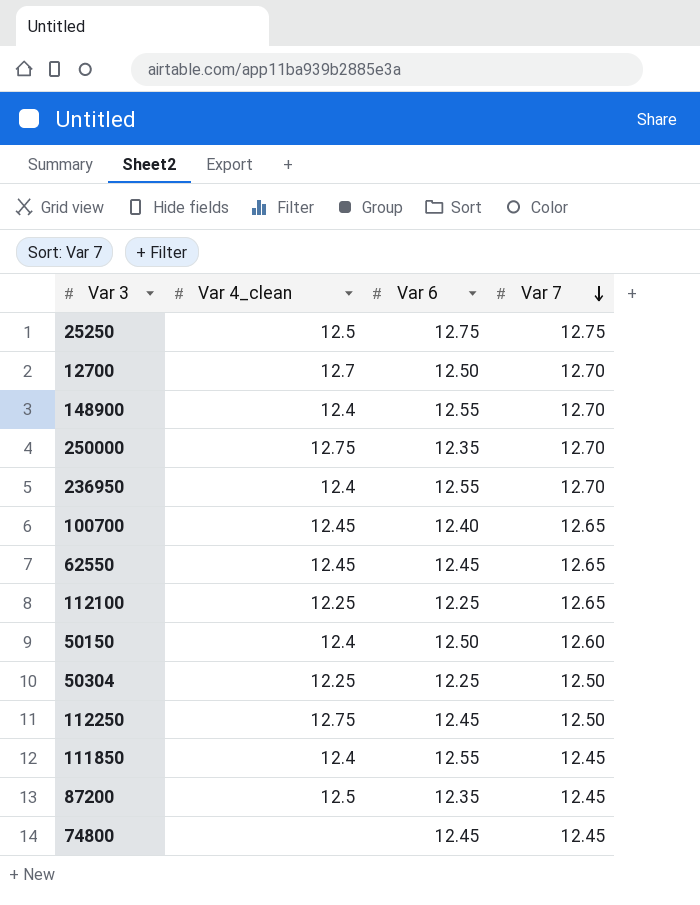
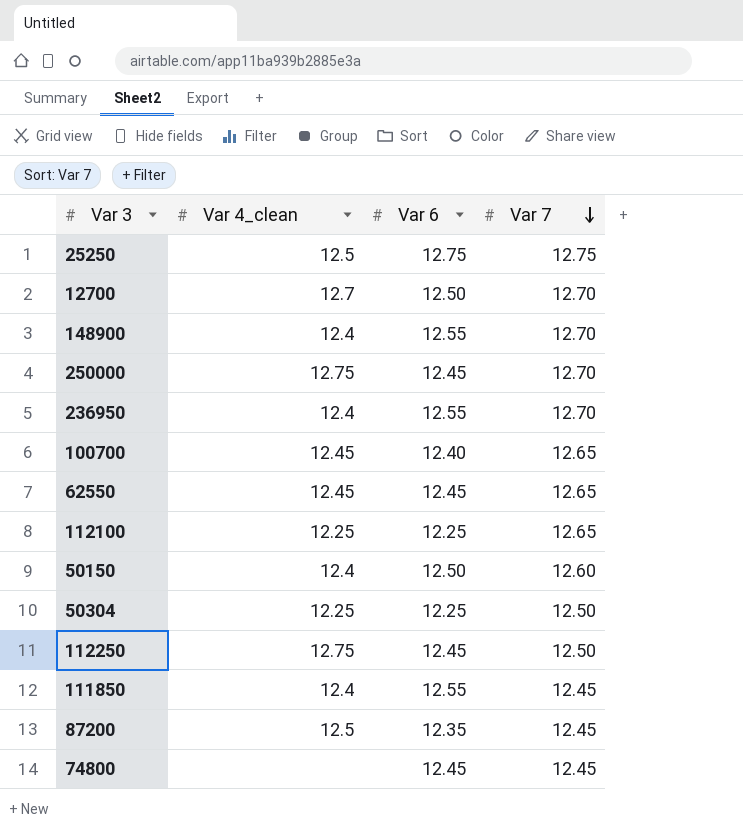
250000 | Var 6: 12.35 -> 12.45

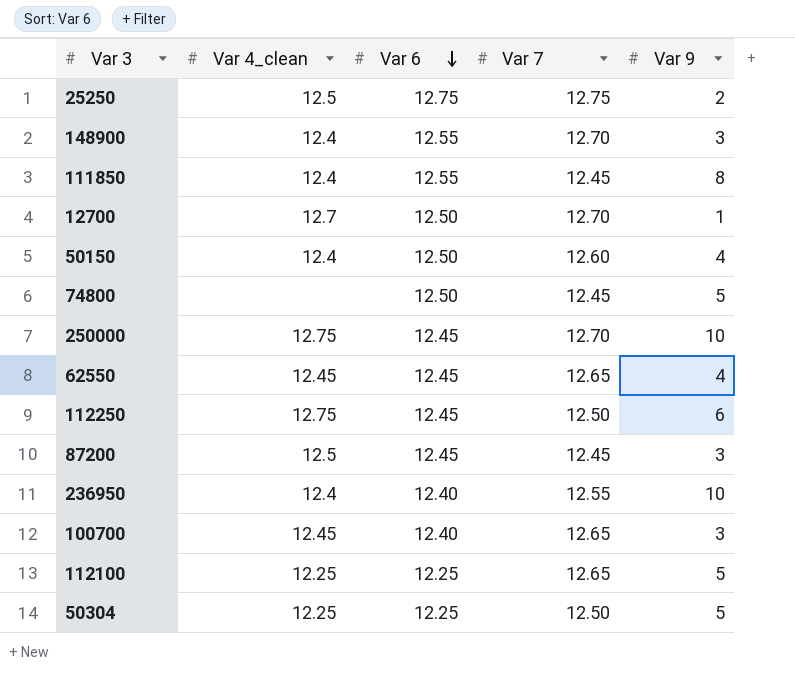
row order: Var 7 descending -> Var 6 descending
column Var 9 | position: none -> 5
74800 | Var 6: 12.45 -> 12.50
87200 | Var 6: 12.35 -> 12.45
236950 | Var 6: 12.55 -> 12.40
236950 | Var 7: 12.70 -> 12.55

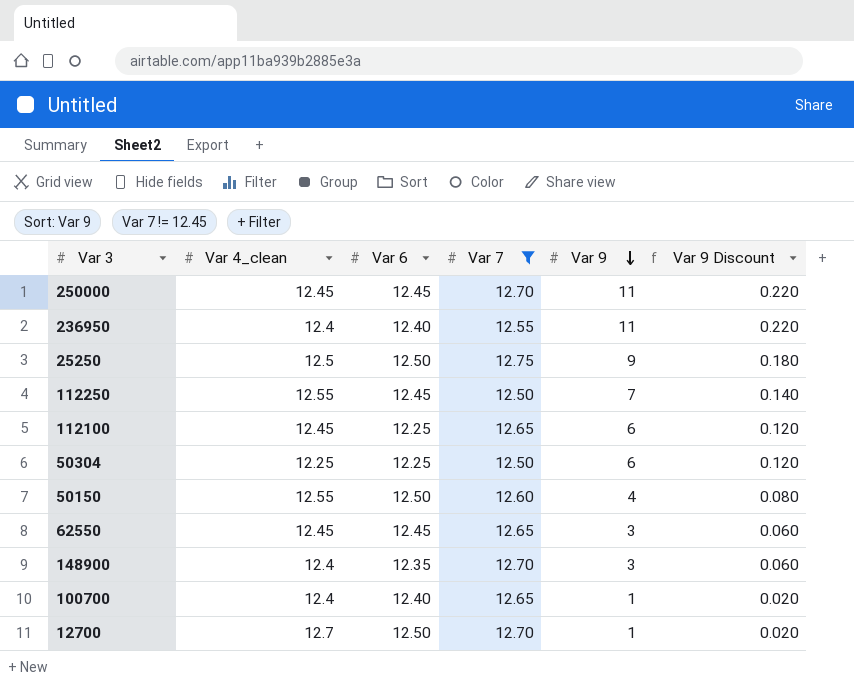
filter: none -> Var 7 != 12.45
row order: Var 6 descending -> Var 9 descending
column Var 9 Discount | formula: none -> [Var 9] * 0.02
250000 | Var 4_clean: 12.75 -> 12.45
250000 | Var 9: 10 -> 11
236950 | Var 9: 10 -> 11
25250 | Var 6: 12.75 -> 12.50
25250 | Var 9: 2 -> 9
112250 | Var 4_clean: 12.75 -> 12.55
112250 | Var 9: 6 -> 7
112100 | Var 4_clean: 12.25 -> 12.45
112100 | Var 9: 5 -> 6
50304 | Var 9: 5 -> 6
50150 | Var 4_clean: 12.4 -> 12.55
62550 | Var 9: 4 -> 3
148900 | Var 6: 12.55 -> 12.35
100700 | Var 4_clean: 12.45 -> 12.4
100700 | Var 9: 3 -> 1

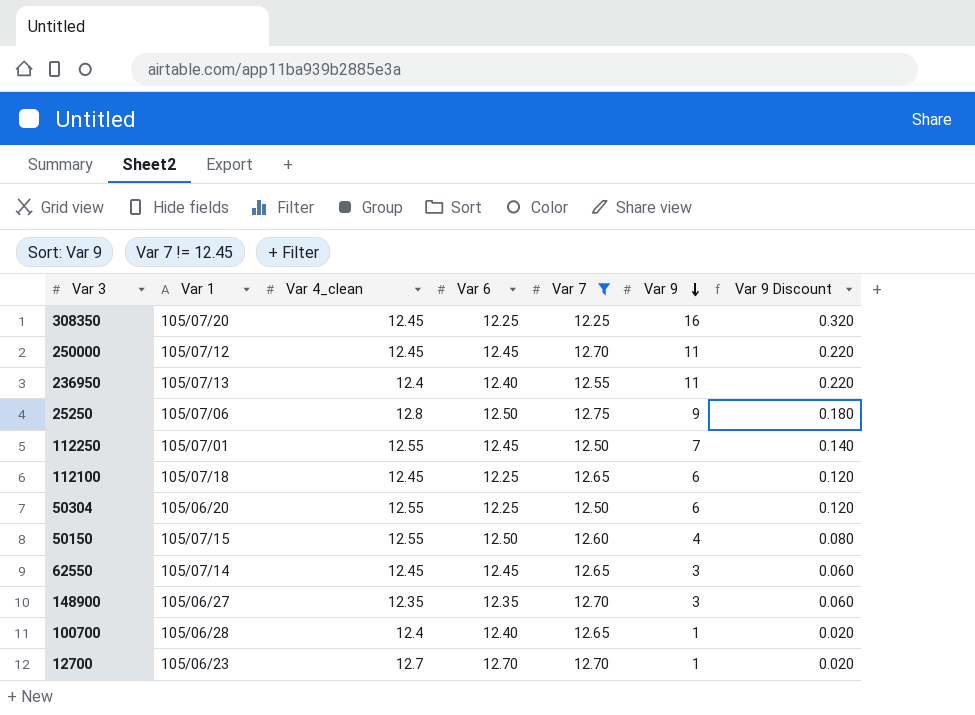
column Var 1 | position: none -> 2
row 308350: none -> 105/07/20 | 12.45 | 12.25 | 12.25 | 16 | 0.320
25250 | Var 4_clean: 12.5 -> 12.8
50304 | Var 4_clean: 12.25 -> 12.55
148900 | Var 4_clean: 12.4 -> 12.35
12700 | Var 6: 12.50 -> 12.70

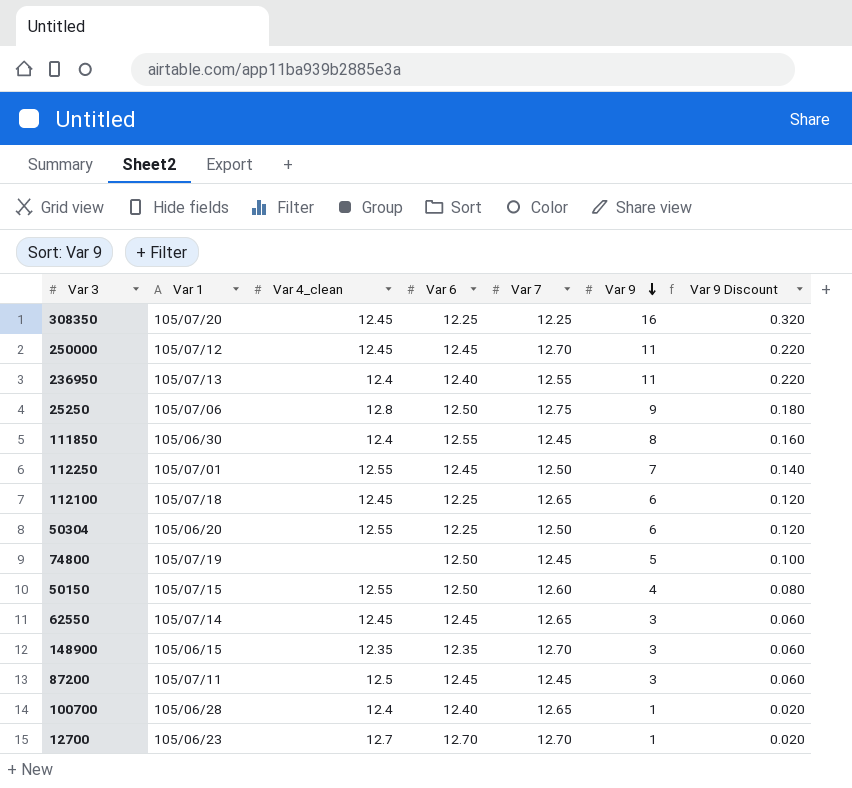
filter: Var 7 != 12.45 -> none
148900 | Var 1: 105/06/27 -> 105/06/15

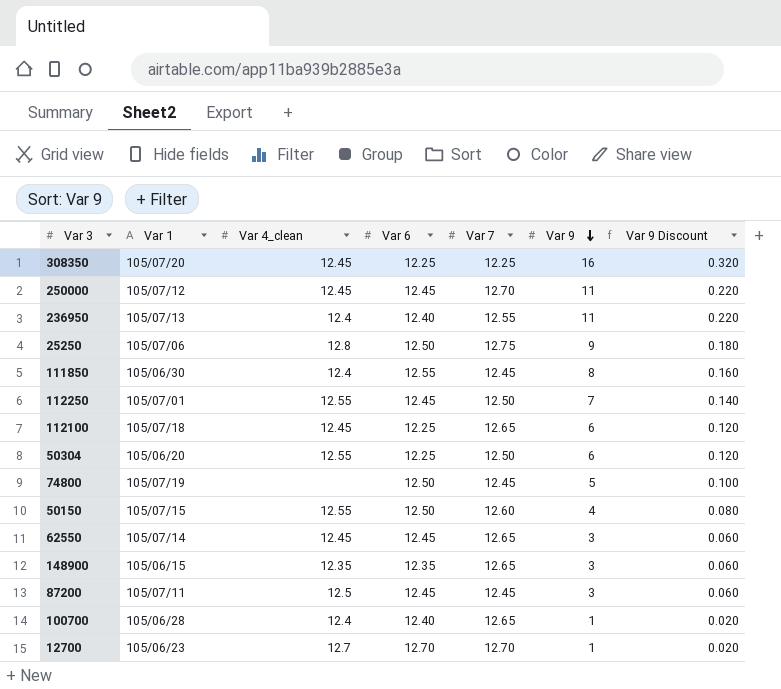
148900 | Var 7: 12.70 -> 12.65

